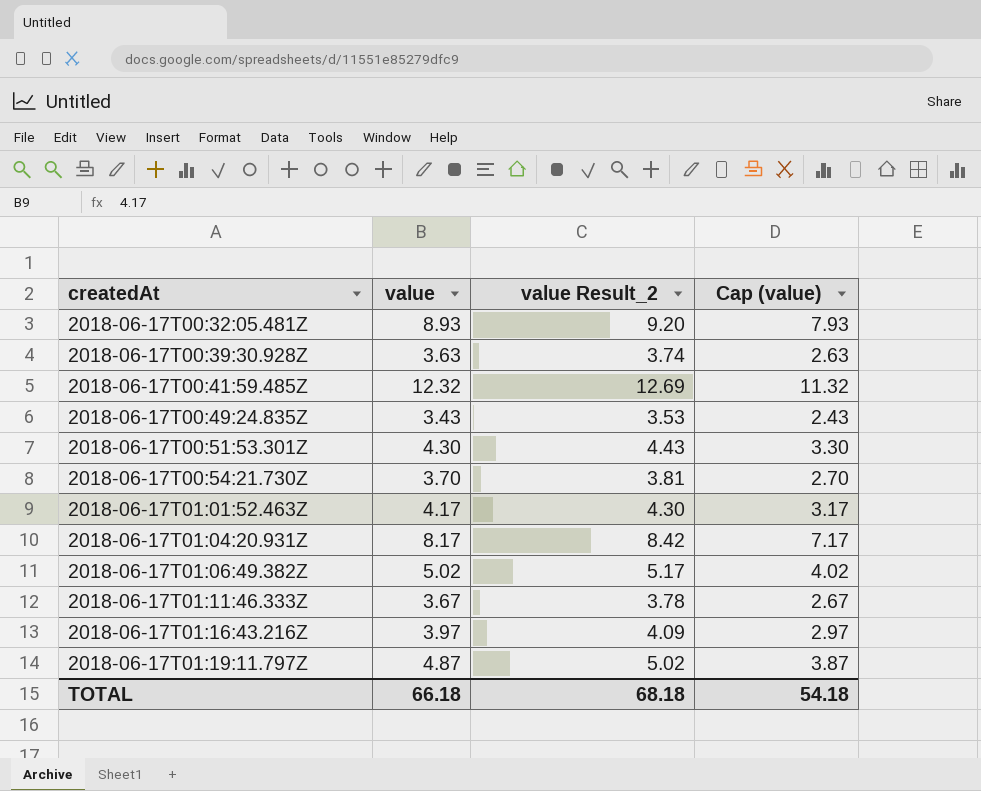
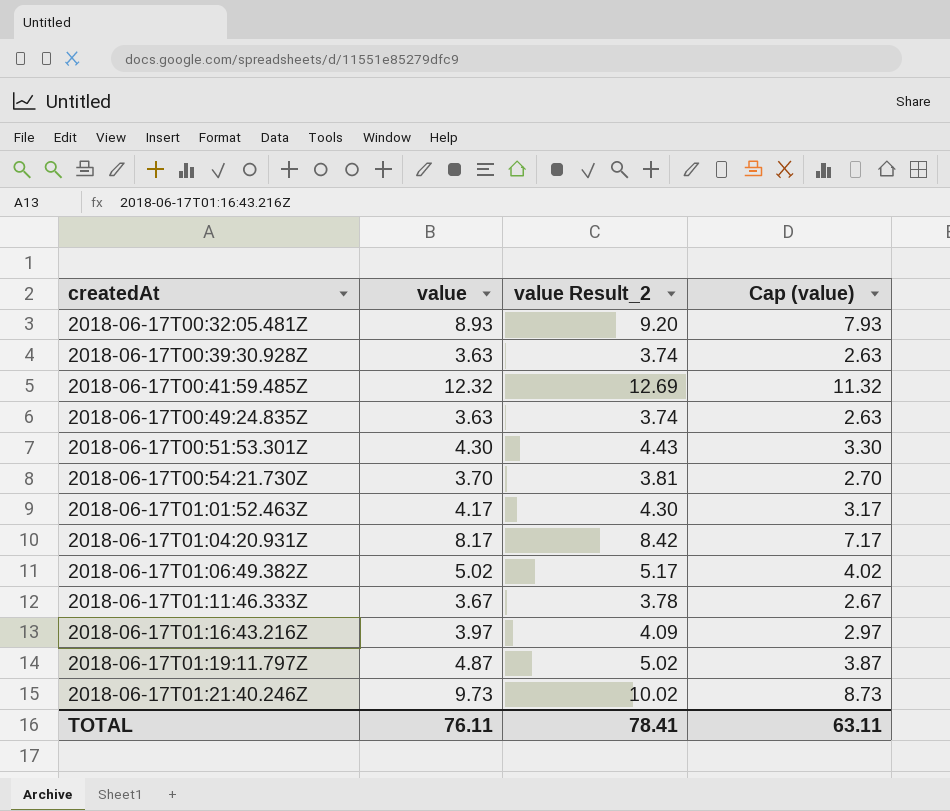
2018-06-17T00:49:24.835Z | value: 3.43 -> 3.63
2018-06-17T00:49:24.835Z | value Result_2: 3.53 -> 3.74
2018-06-17T00:49:24.835Z | Cap (value): 2.43 -> 2.63
row 2018-06-17T01:21:40.246Z: none -> 9.73 | 10.02 | 8.73
TOTAL | value: 66.18 -> 76.11
TOTAL | value Result_2: 68.18 -> 78.41
TOTAL | Cap (value): 54.18 -> 63.11

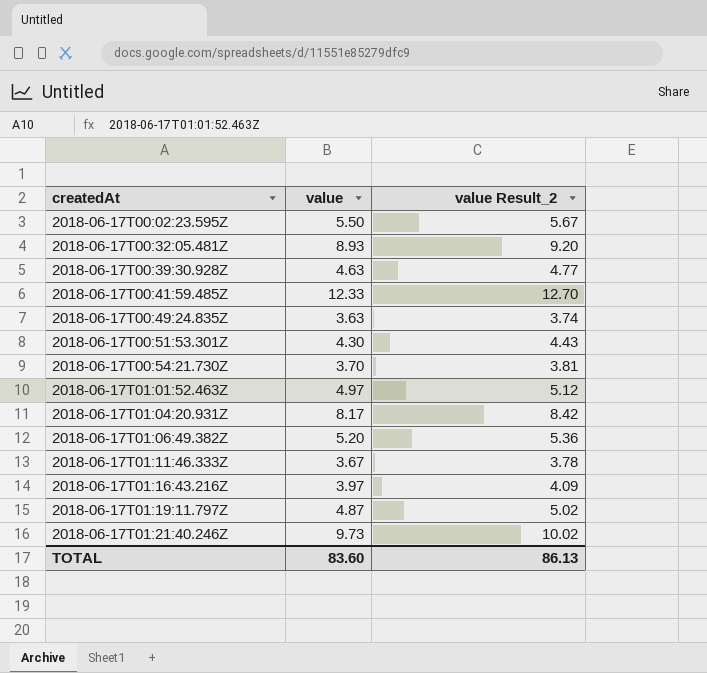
column Cap (value) | formula: [value] - 1 -> none
row 2018-06-17T00:02:23.595Z: none -> 5.50 | 5.67
2018-06-17T00:39:30.928Z | value: 3.63 -> 4.63
2018-06-17T00:39:30.928Z | value Result_2: 3.74 -> 4.77
2018-06-17T00:41:59.485Z | value: 12.32 -> 12.33
2018-06-17T00:41:59.485Z | value Result_2: 12.69 -> 12.70
2018-06-17T01:01:52.463Z | value: 4.17 -> 4.97
2018-06-17T01:01:52.463Z | value Result_2: 4.30 -> 5.12
2018-06-17T01:06:49.382Z | value: 5.02 -> 5.20
2018-06-17T01:06:49.382Z | value Result_2: 5.17 -> 5.36
TOTAL | value: 76.11 -> 83.60
TOTAL | value Result_2: 78.41 -> 86.13

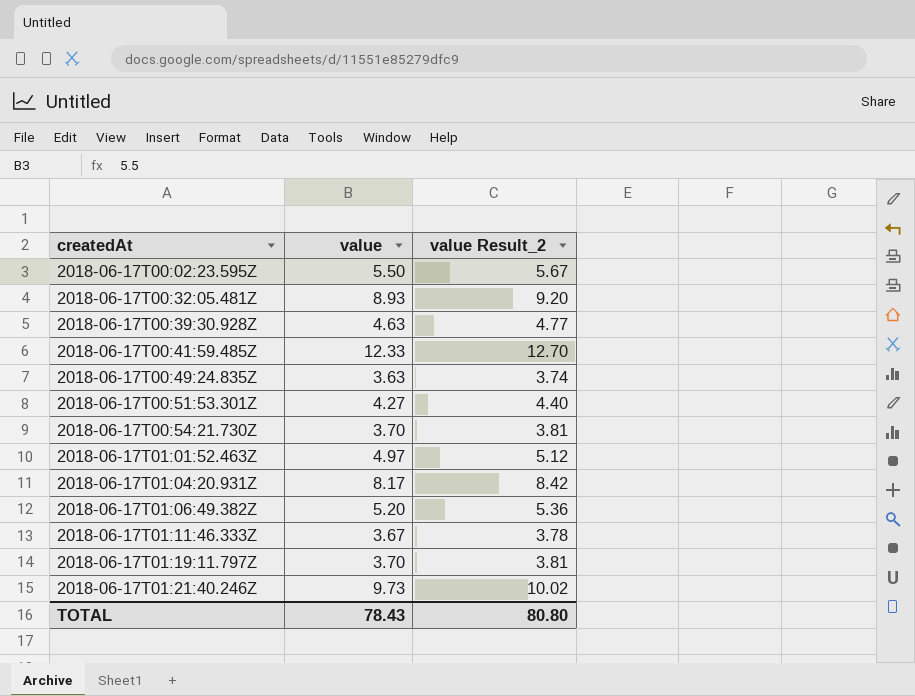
row 2018-06-17T01:16:43.216Z: 3.97 | 4.09 -> none
2018-06-17T00:51:53.301Z | value: 4.30 -> 4.27
2018-06-17T00:51:53.301Z | value Result_2: 4.43 -> 4.40
2018-06-17T01:19:11.797Z | value: 4.87 -> 3.70
2018-06-17T01:19:11.797Z | value Result_2: 5.02 -> 3.81
TOTAL | value: 83.60 -> 78.43
TOTAL | value Result_2: 86.13 -> 80.80

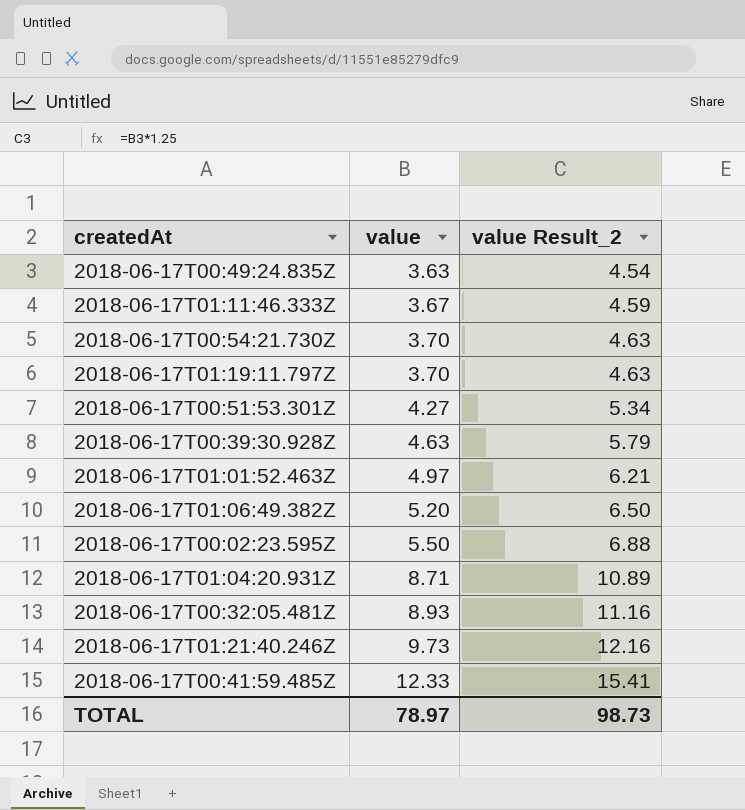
row order: createdAt ascending -> value ascending
column value Result_2 | formula: [value] * 1.03 -> [value] * 1.25
2018-06-17T01:04:20.931Z | value: 8.17 -> 8.71
TOTAL | value: 78.43 -> 78.97
TOTAL | value Result_2: 80.80 -> 98.73

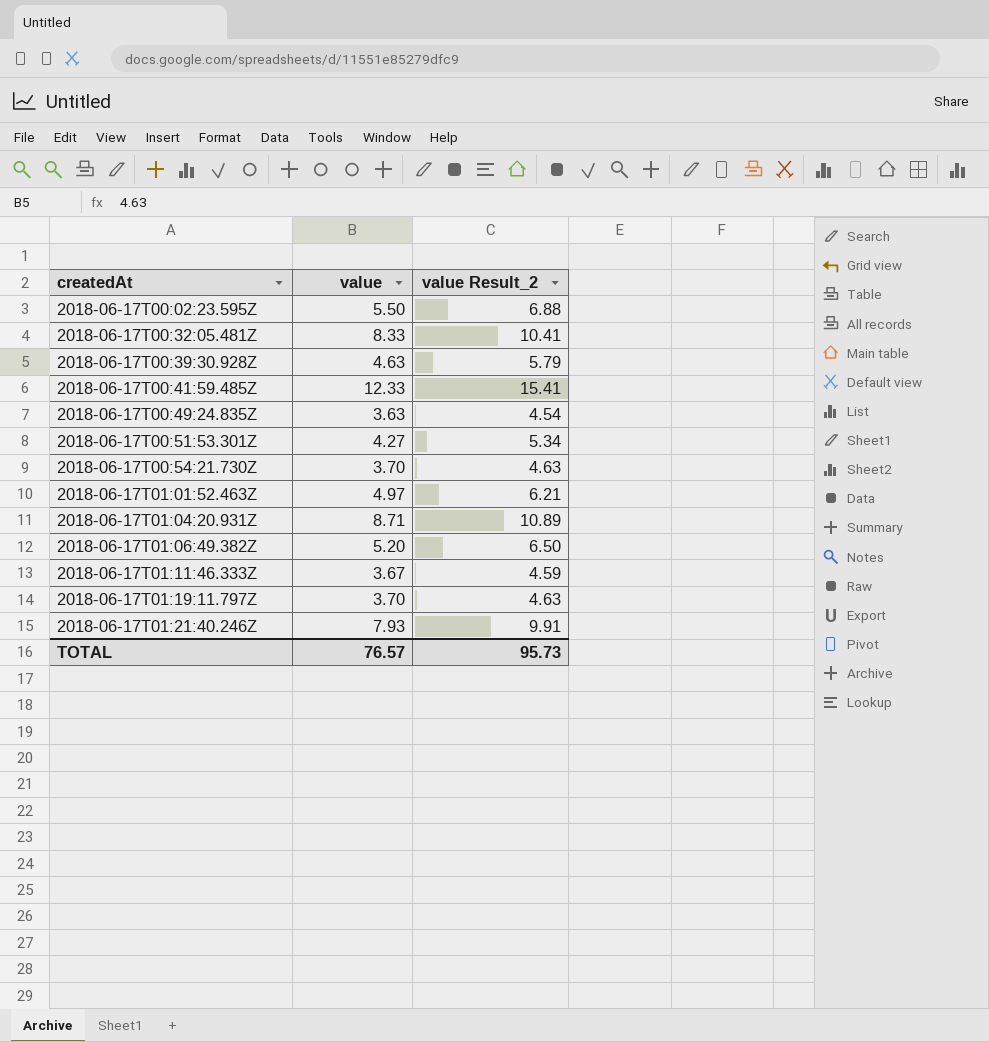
row order: value ascending -> createdAt ascending
2018-06-17T00:32:05.481Z | value: 8.93 -> 8.33
2018-06-17T00:32:05.481Z | value Result_2: 11.16 -> 10.41
2018-06-17T01:21:40.246Z | value: 9.73 -> 7.93
2018-06-17T01:21:40.246Z | value Result_2: 12.16 -> 9.91
TOTAL | value: 78.97 -> 76.57
TOTAL | value Result_2: 98.73 -> 95.73

